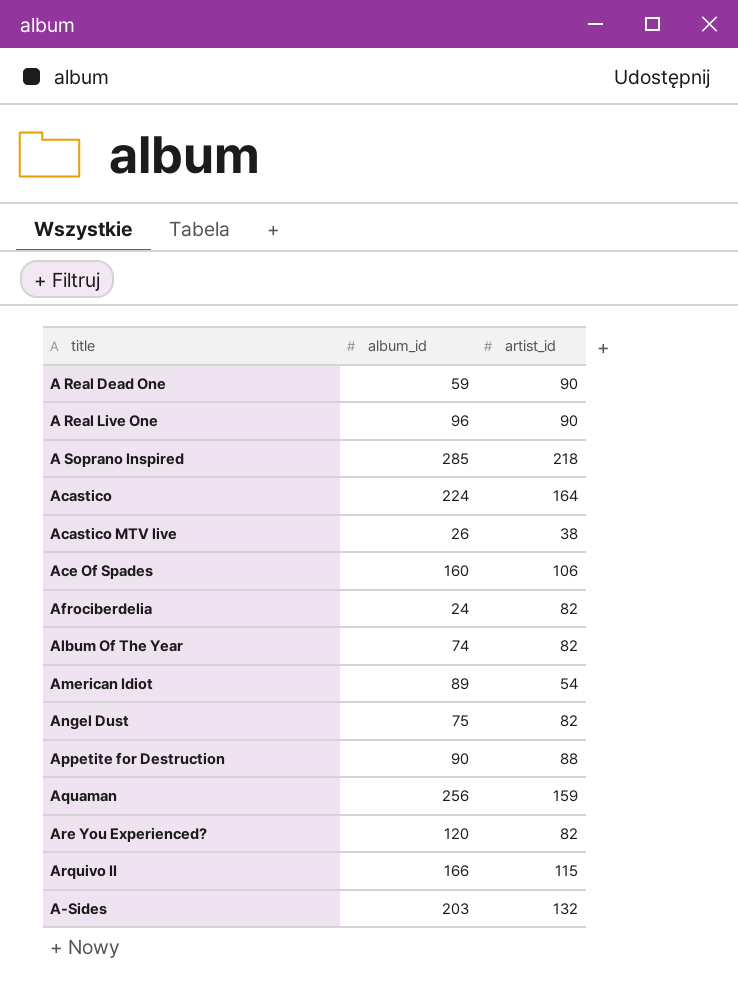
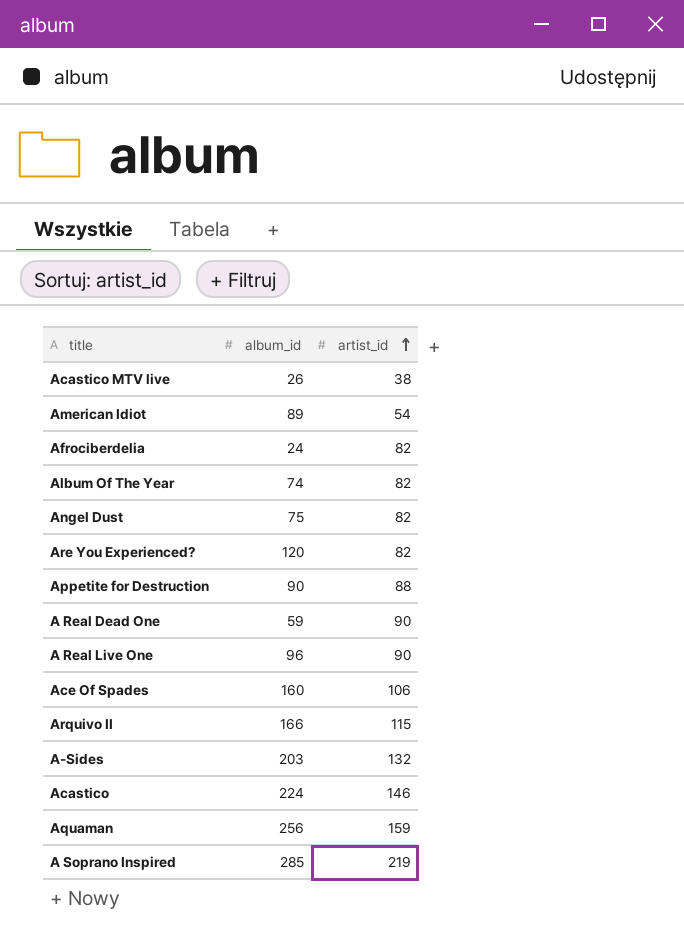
row order: none -> artist_id ascending
Acastico | artist_id: 164 -> 146
A Soprano Inspired | artist_id: 218 -> 219

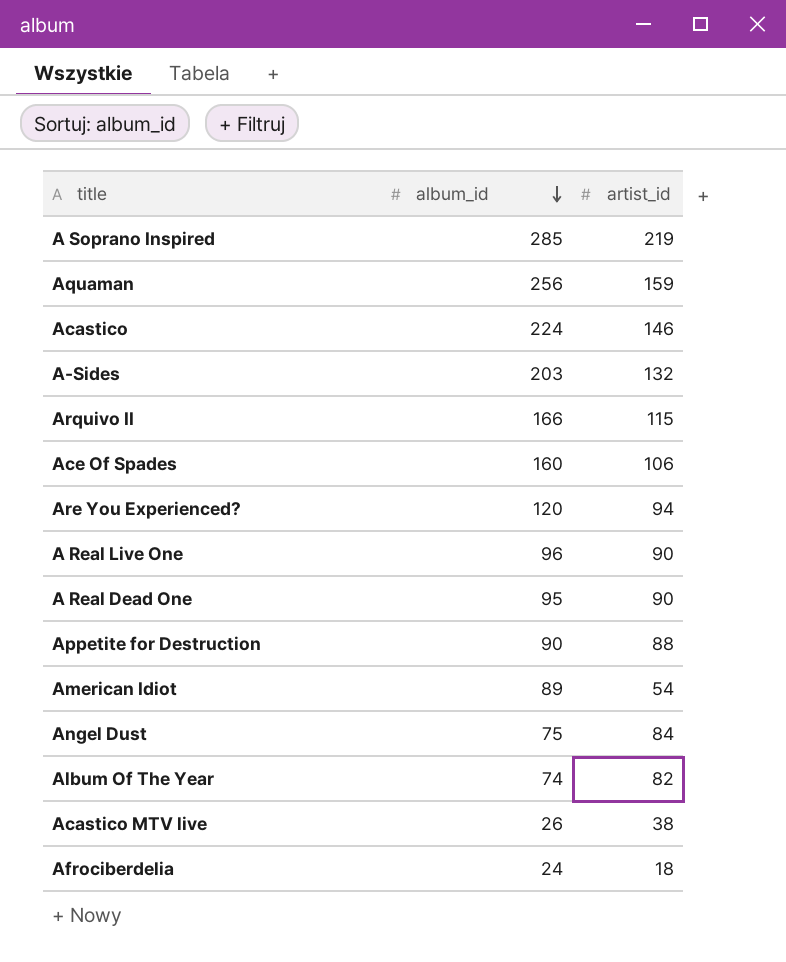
row order: artist_id ascending -> album_id descending
Are You Experienced? | artist_id: 82 -> 94
A Real Dead One | album_id: 59 -> 95
Angel Dust | artist_id: 82 -> 84
Afrociberdelia | artist_id: 82 -> 18

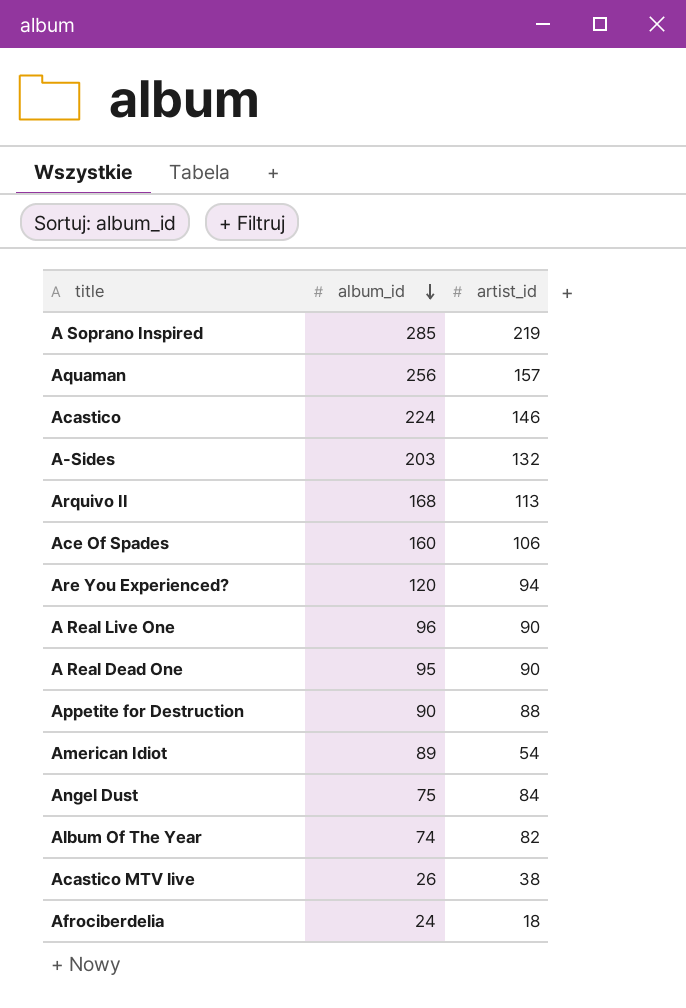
Aquaman | artist_id: 159 -> 157
Arquivo II | album_id: 166 -> 168
Arquivo II | artist_id: 115 -> 113

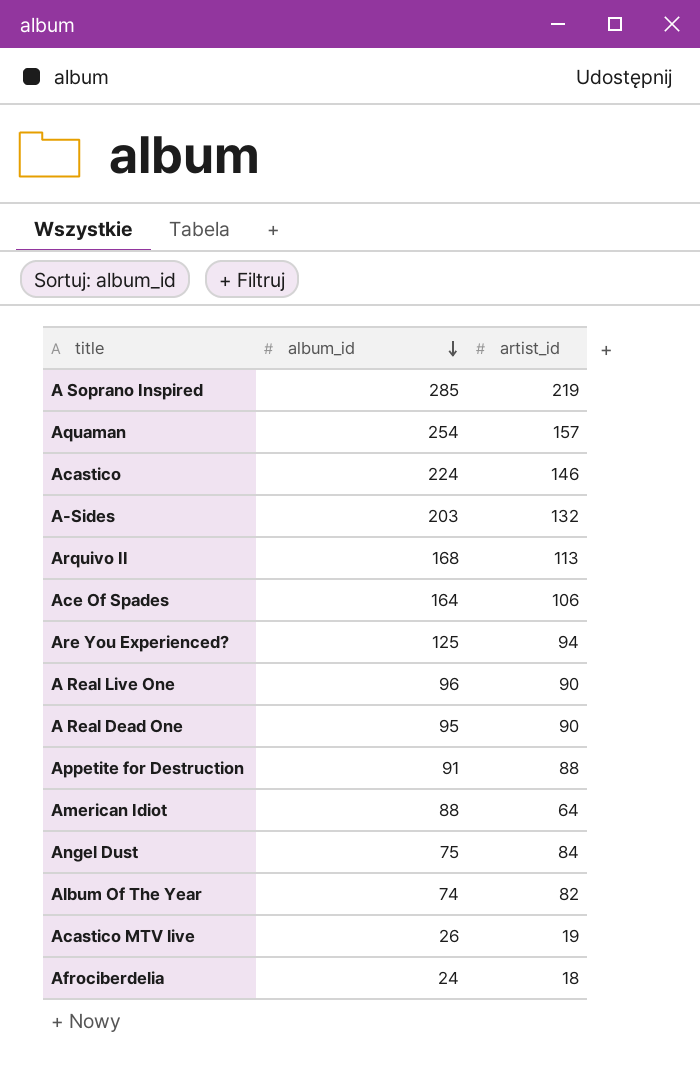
Aquaman | album_id: 256 -> 254
Ace Of Spades | album_id: 160 -> 164
Are You Experienced? | album_id: 120 -> 125
Appetite for Destruction | album_id: 90 -> 91
American Idiot | album_id: 89 -> 88
American Idiot | artist_id: 54 -> 64
Acastico MTV live | artist_id: 38 -> 19

